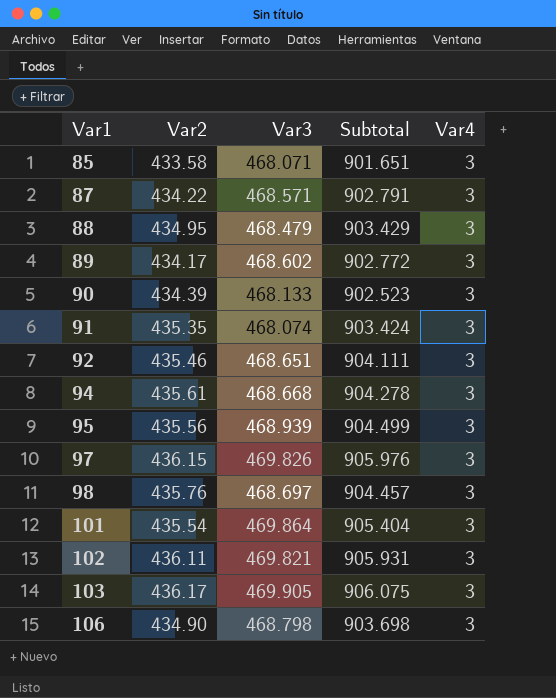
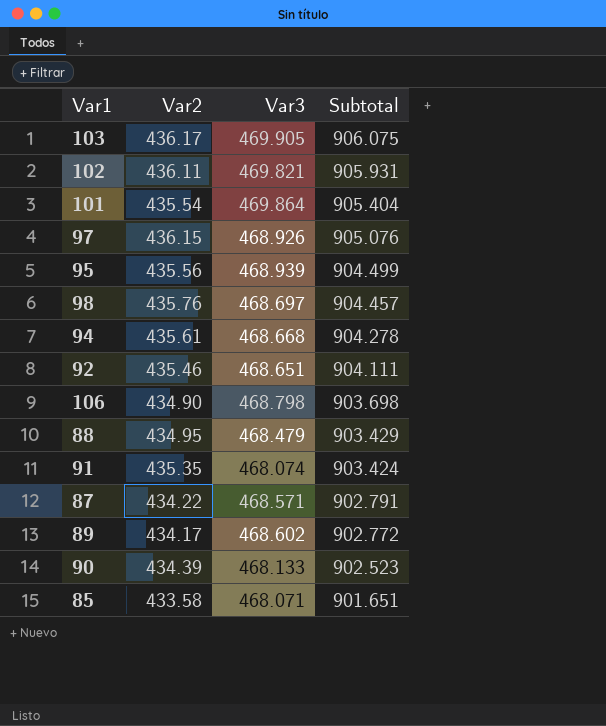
row order: Var1 ascending -> Subtotal descending
column Var4 | position: 5 -> none
97 | Var3: 469.826 -> 468.926
97 | Subtotal: 905.976 -> 905.076

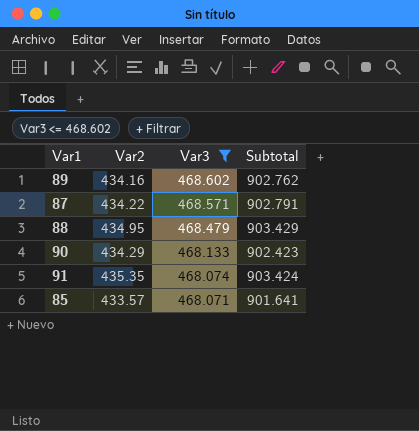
filter: none -> Var3 <= 468.602
row order: Subtotal descending -> Var3 descending
89 | Var2: 434.17 -> 434.16
89 | Subtotal: 902.772 -> 902.762
90 | Var2: 434.39 -> 434.29
90 | Subtotal: 902.523 -> 902.423
85 | Var2: 433.58 -> 433.57
85 | Subtotal: 901.651 -> 901.641

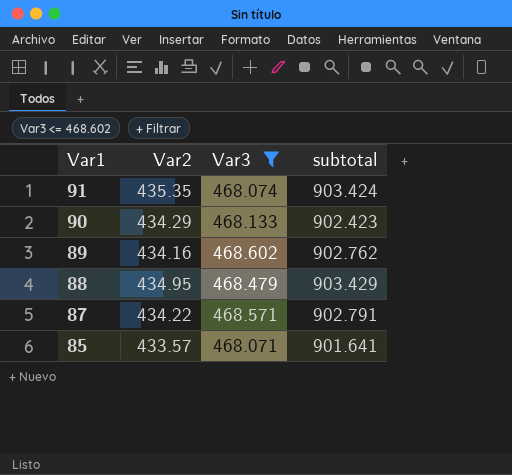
row order: Var3 descending -> Var1 descending
column name: Subtotal -> subtotal

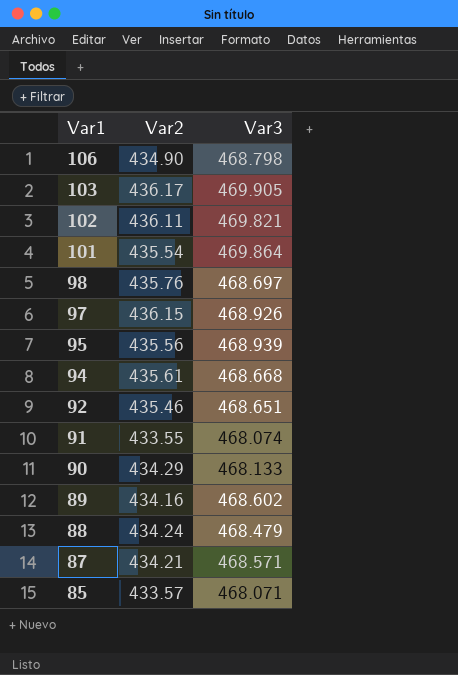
filter: Var3 <= 468.602 -> none
column subtotal | formula: [Var2] + [Var3] -> none
91 | Var2: 435.35 -> 433.55
88 | Var2: 434.95 -> 434.24
87 | Var2: 434.22 -> 434.21

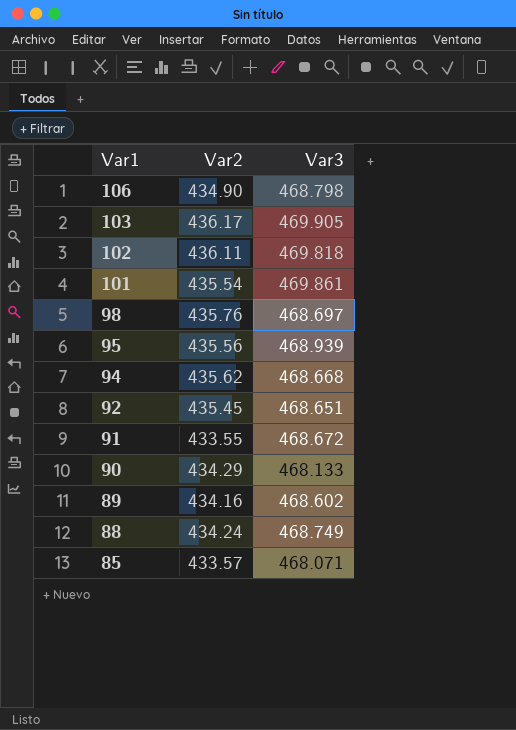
row 97: 436.15 | 468.926 -> none
row 87: 434.21 | 468.571 -> none
102 | Var3: 469.821 -> 469.818
101 | Var3: 469.864 -> 469.861
94 | Var2: 435.61 -> 435.62
92 | Var2: 435.46 -> 435.45
91 | Var3: 468.074 -> 468.672
88 | Var3: 468.479 -> 468.749

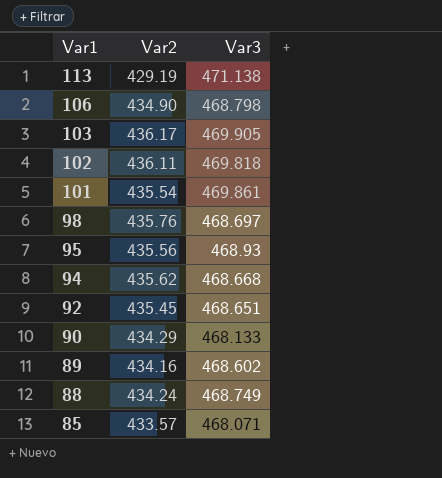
row 91: 433.55 | 468.672 -> none
row 113: none -> 429.19 | 471.138
95 | Var3: 468.939 -> 468.93

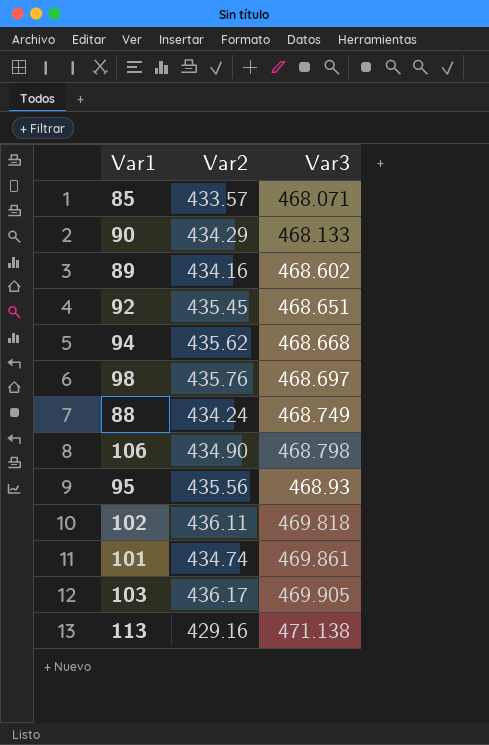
row order: Var1 descending -> Var3 ascending
101 | Var2: 435.54 -> 434.74
113 | Var2: 429.19 -> 429.16

